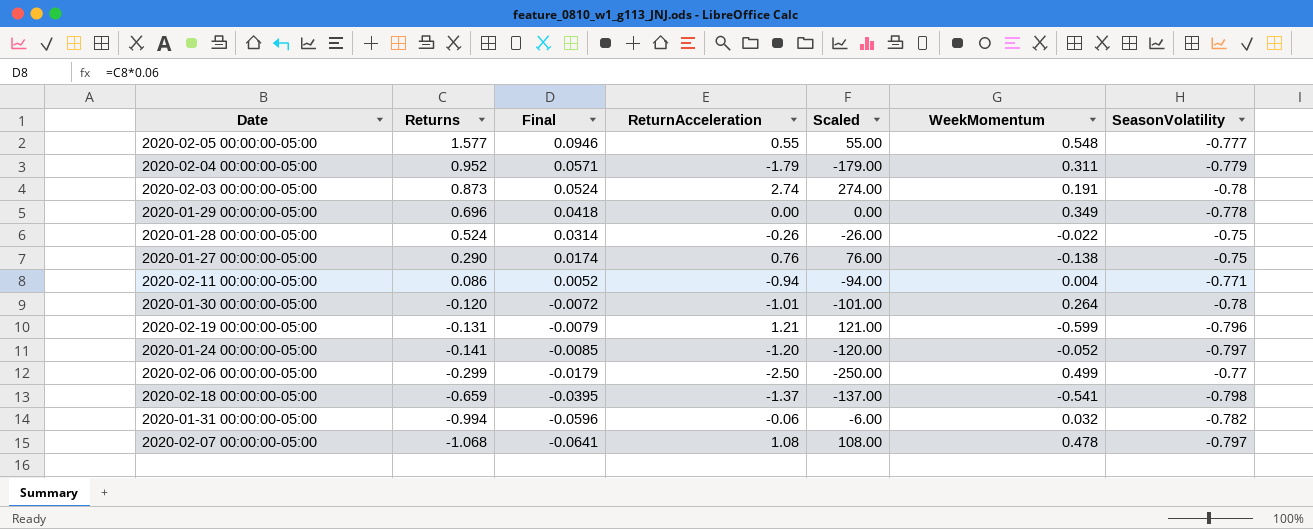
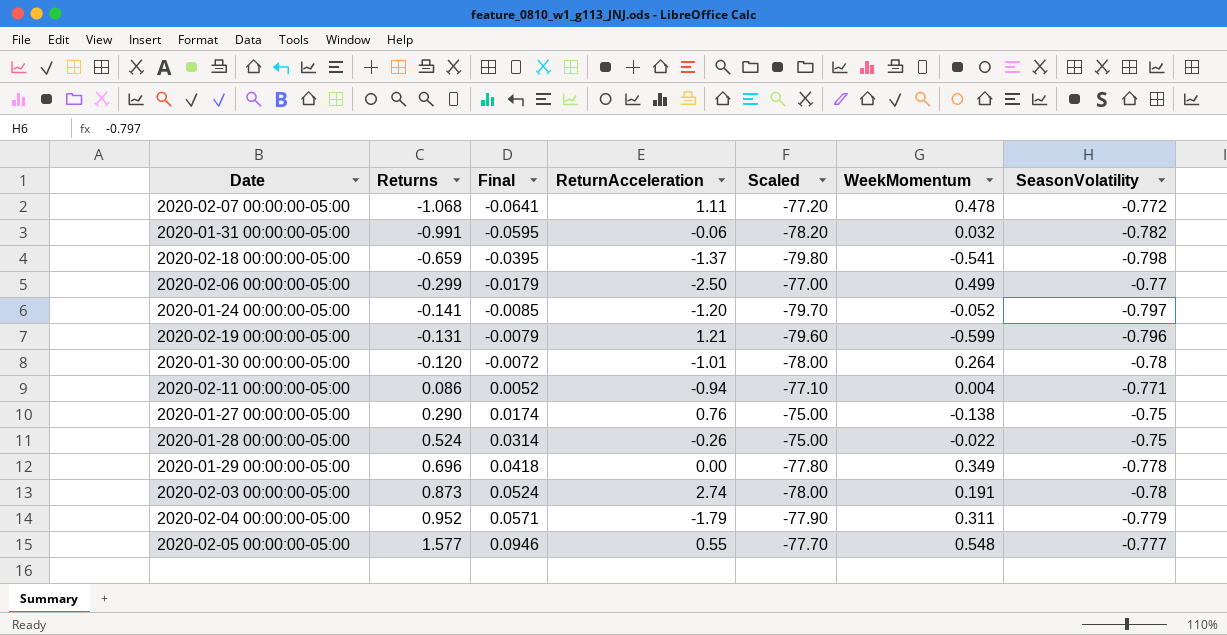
row order: Returns descending -> Returns ascending
column Scaled | formula: [ReturnAcceleration] * 100 -> [SeasonVolatility] * 100
2020-02-07 00:00:00-05:00 | ReturnAcceleration: 1.08 -> 1.11
2020-02-07 00:00:00-05:00 | SeasonVolatility: -0.797 -> -0.772
2020-01-31 00:00:00-05:00 | Returns: -0.994 -> -0.991
2020-01-31 00:00:00-05:00 | Final: -0.0596 -> -0.0595

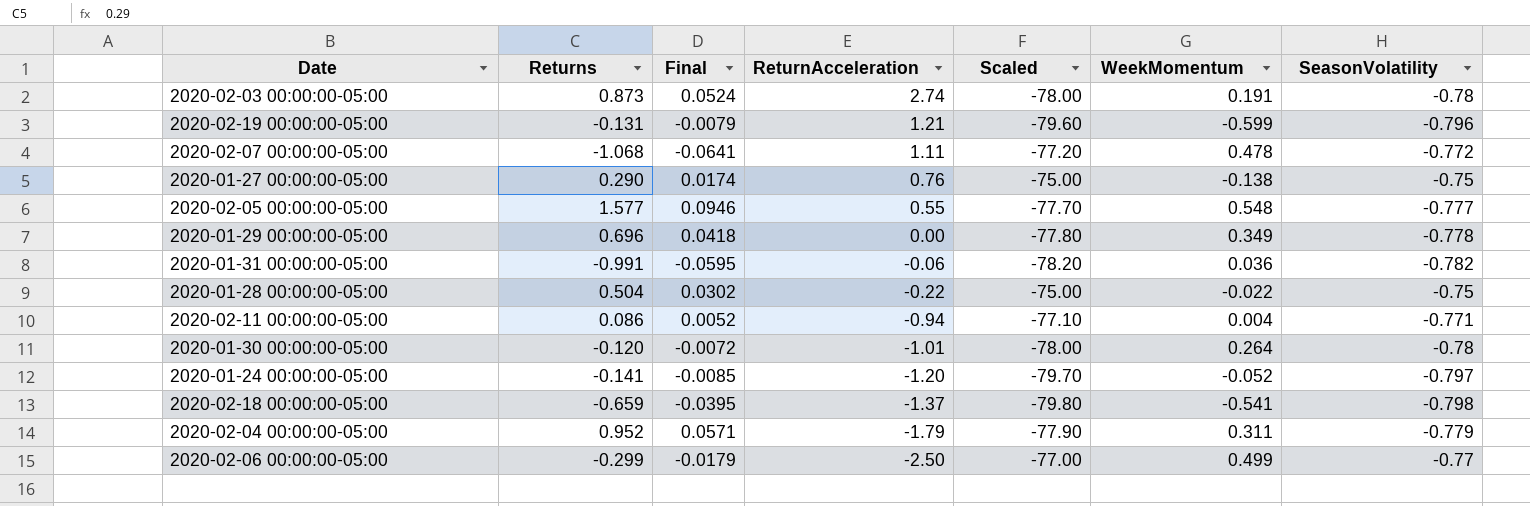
row order: Returns ascending -> ReturnAcceleration descending
2020-01-31 00:00:00-05:00 | WeekMomentum: 0.032 -> 0.036
2020-01-28 00:00:00-05:00 | Returns: 0.524 -> 0.504
2020-01-28 00:00:00-05:00 | Final: 0.0314 -> 0.0302
2020-01-28 00:00:00-05:00 | ReturnAcceleration: -0.26 -> -0.22

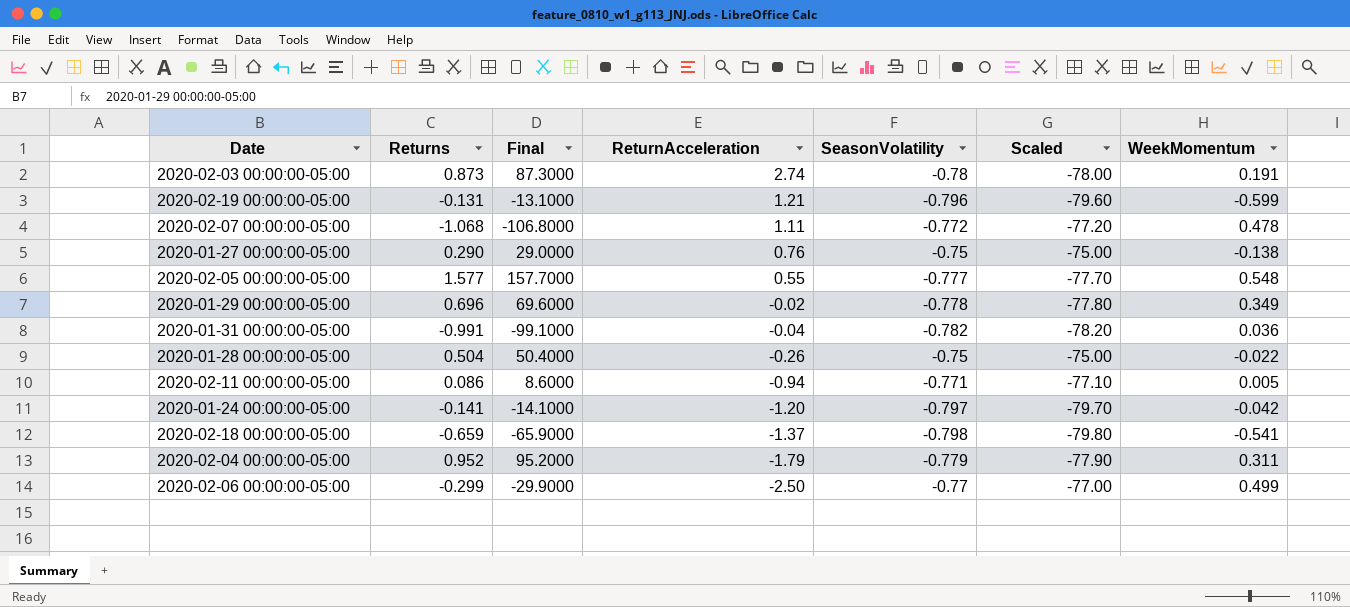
column Final | formula: [Returns] * 0.06 -> [Returns] * 100
column SeasonVolatility | position: 7 -> 5
row 2020-01-30 00:00:00-05:00: -0.120 | -0.0072 | -1.01 | -78.00 | 0.264 | -0.78 -> none
2020-01-29 00:00:00-05:00 | ReturnAcceleration: 0.00 -> -0.02
2020-01-31 00:00:00-05:00 | ReturnAcceleration: -0.06 -> -0.04
2020-01-28 00:00:00-05:00 | ReturnAcceleration: -0.22 -> -0.26
2020-02-11 00:00:00-05:00 | WeekMomentum: 0.004 -> 0.005
2020-01-24 00:00:00-05:00 | WeekMomentum: -0.052 -> -0.042

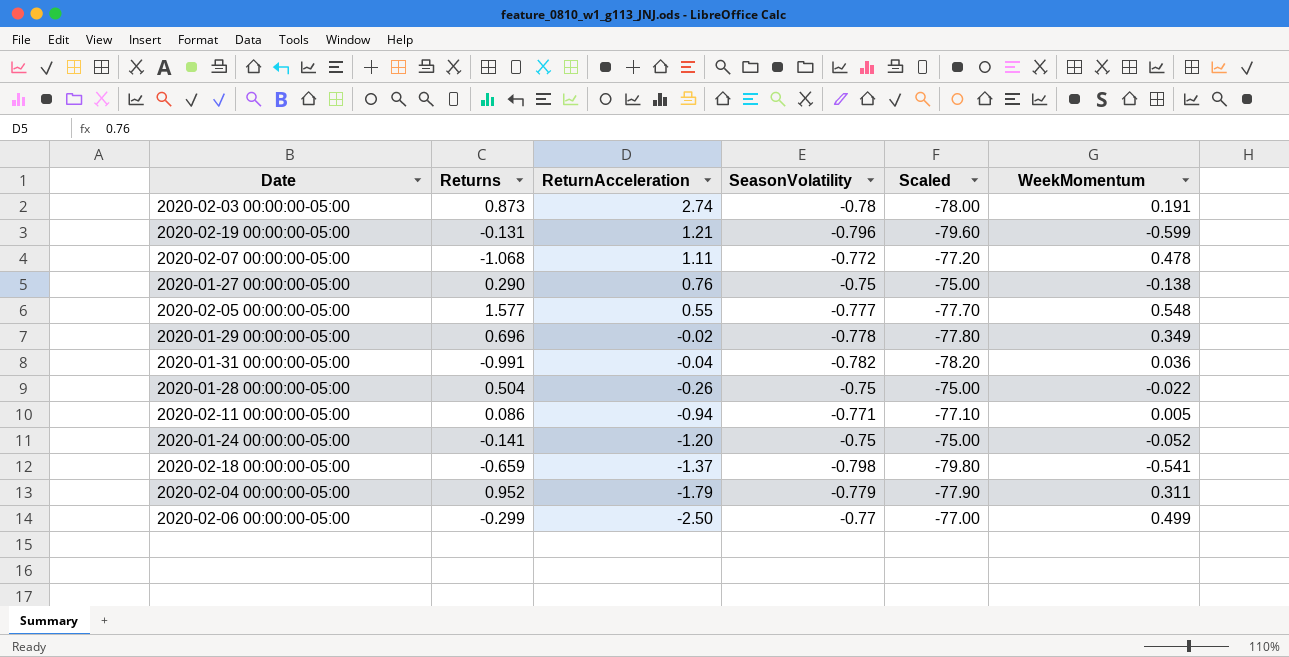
column Final | formula: [Returns] * 100 -> none
2020-01-24 00:00:00-05:00 | SeasonVolatility: -0.797 -> -0.75
2020-01-24 00:00:00-05:00 | Scaled: -79.70 -> -75.00
2020-01-24 00:00:00-05:00 | WeekMomentum: -0.042 -> -0.052

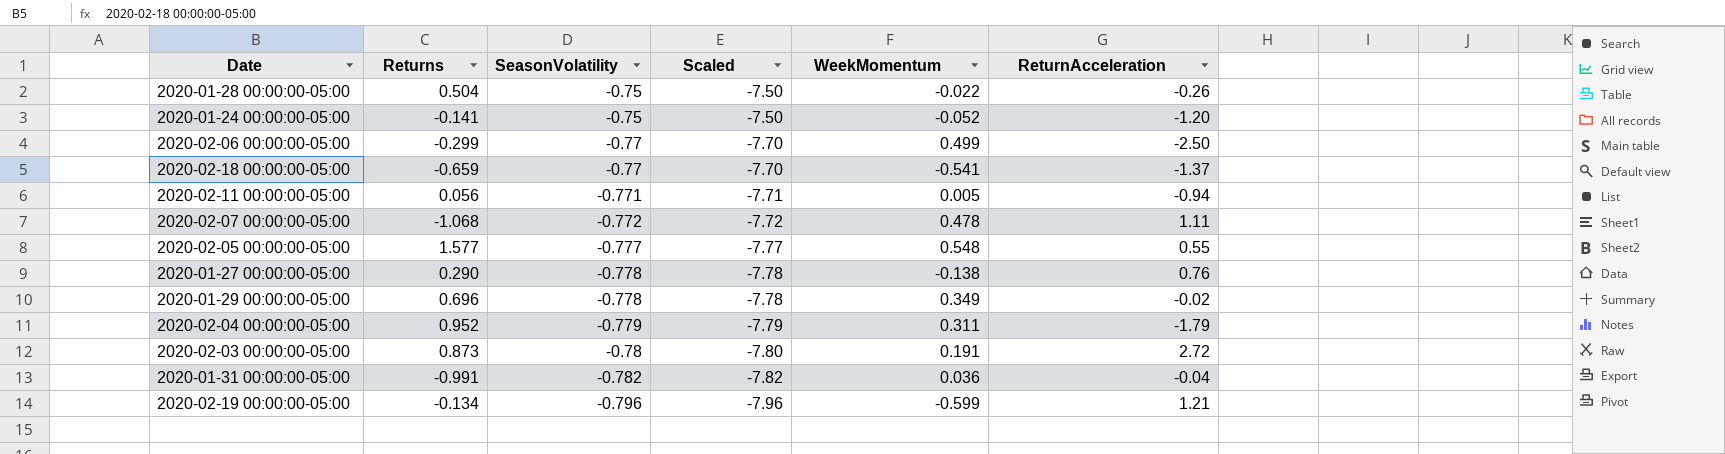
row order: ReturnAcceleration descending -> SeasonVolatility descending
column Scaled | formula: [SeasonVolatility] * 100 -> [SeasonVolatility] * 10
column ReturnAcceleration | position: 3 -> 6
2020-02-18 00:00:00-05:00 | SeasonVolatility: -0.798 -> -0.77
2020-02-11 00:00:00-05:00 | Returns: 0.086 -> 0.056
2020-01-27 00:00:00-05:00 | SeasonVolatility: -0.75 -> -0.778
2020-02-03 00:00:00-05:00 | ReturnAcceleration: 2.74 -> 2.72
2020-02-19 00:00:00-05:00 | Returns: -0.131 -> -0.134

